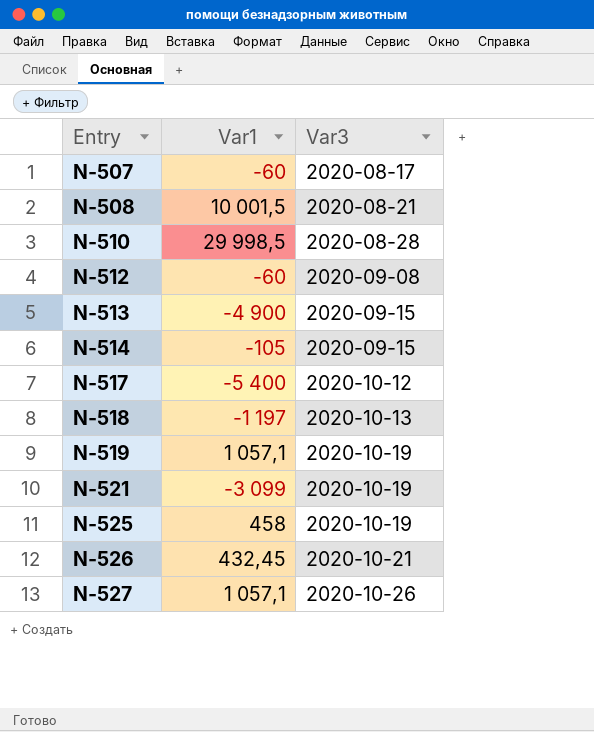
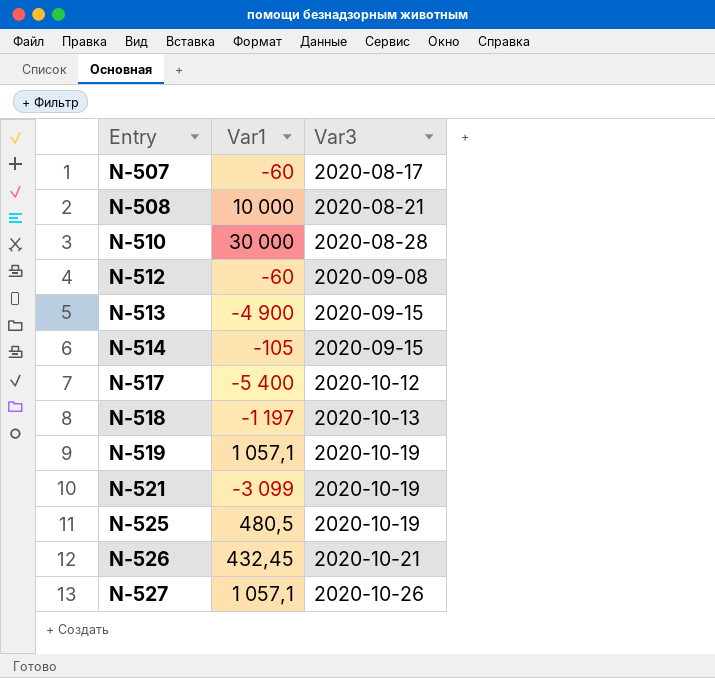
N-508 | Var1: 10 001,5 -> 10 000
N-510 | Var1: 29 998,5 -> 30 000
N-525 | Var1: 458 -> 480,5

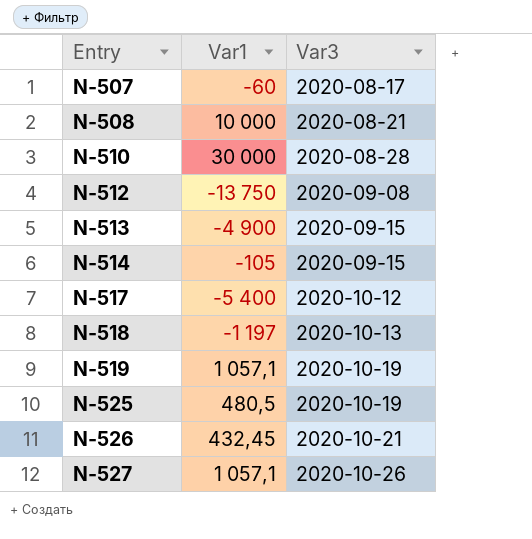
row N-521: -3 099 | 2020-10-19 -> none
N-512 | Var1: -60 -> -13 750

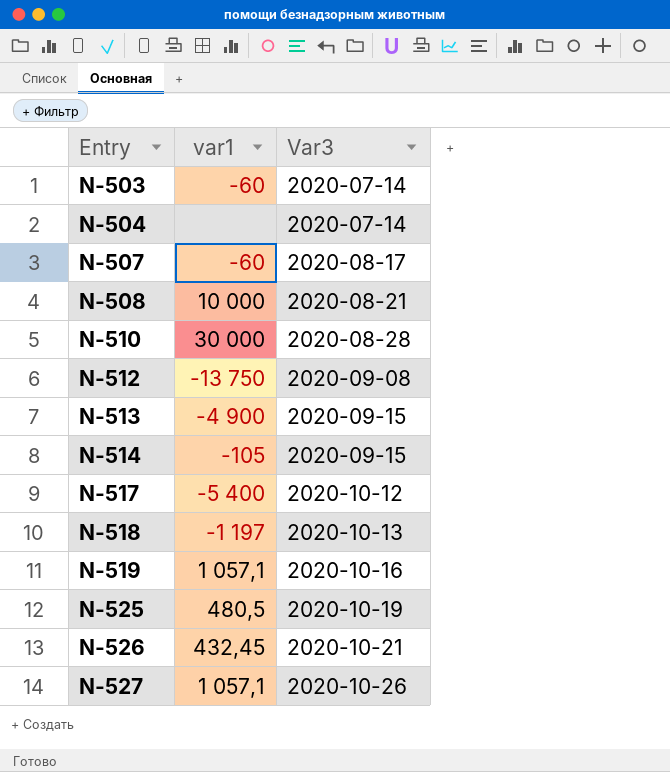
column name: Var1 -> var1
row N-503: none -> -60 | 2020-07-14
row N-504: none -> none | 2020-07-14
N-519 | Var3: 2020-10-19 -> 2020-10-16

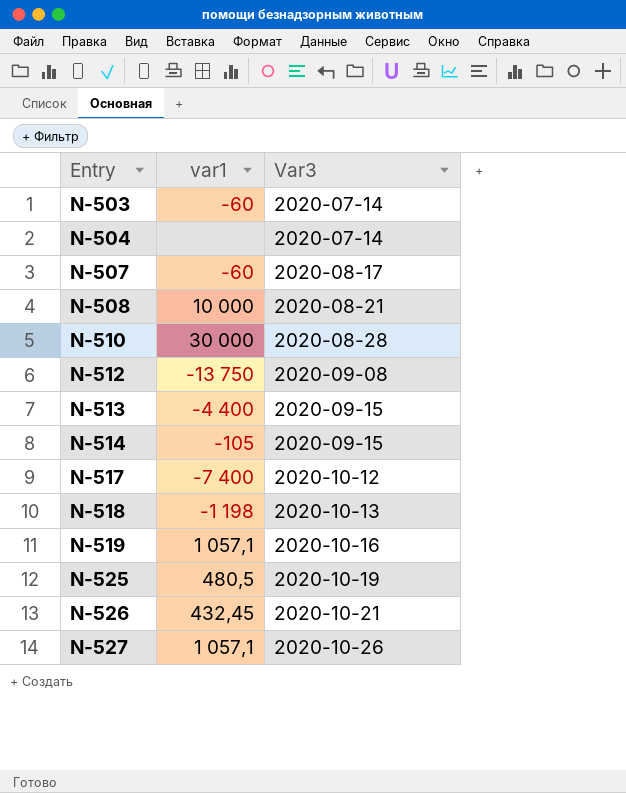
N-513 | var1: -4 900 -> -4 400
N-517 | var1: -5 400 -> -7 400
N-518 | var1: -1 197 -> -1 198

